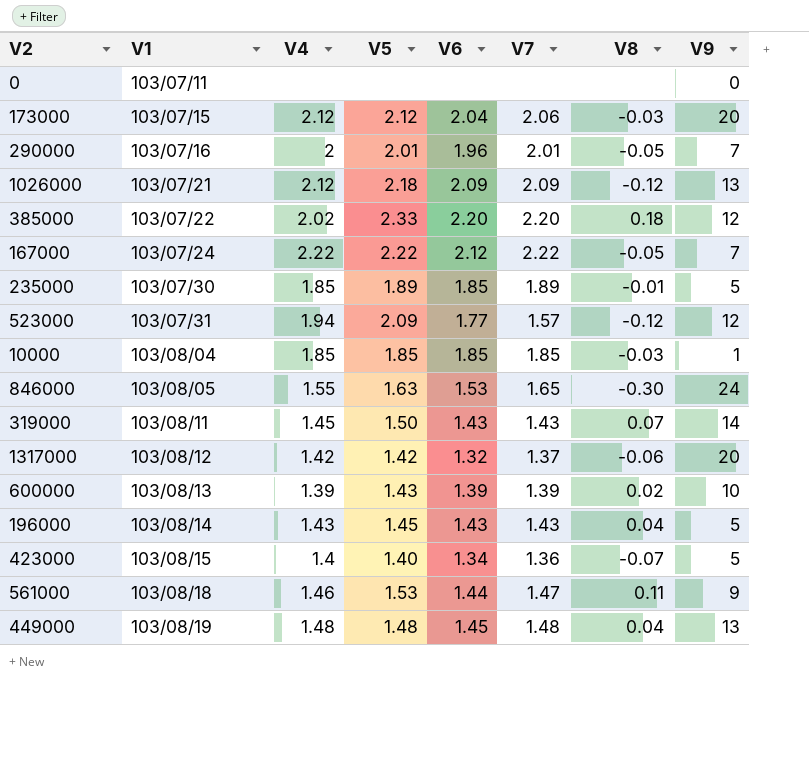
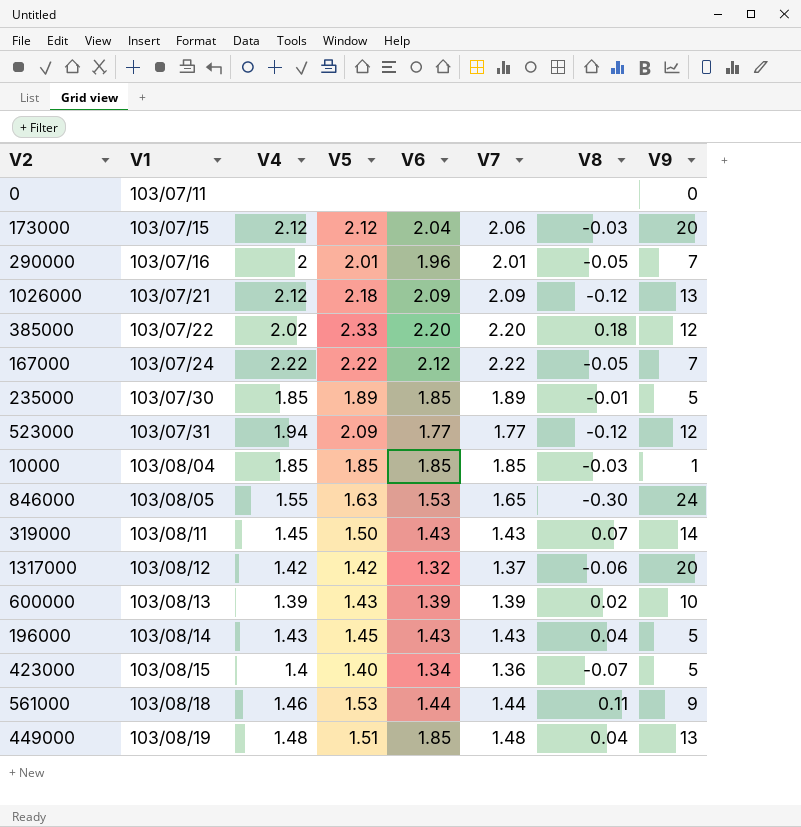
523000 | V7: 1.57 -> 1.77
561000 | V7: 1.47 -> 1.44
449000 | V5: 1.48 -> 1.51
449000 | V6: 1.45 -> 1.85

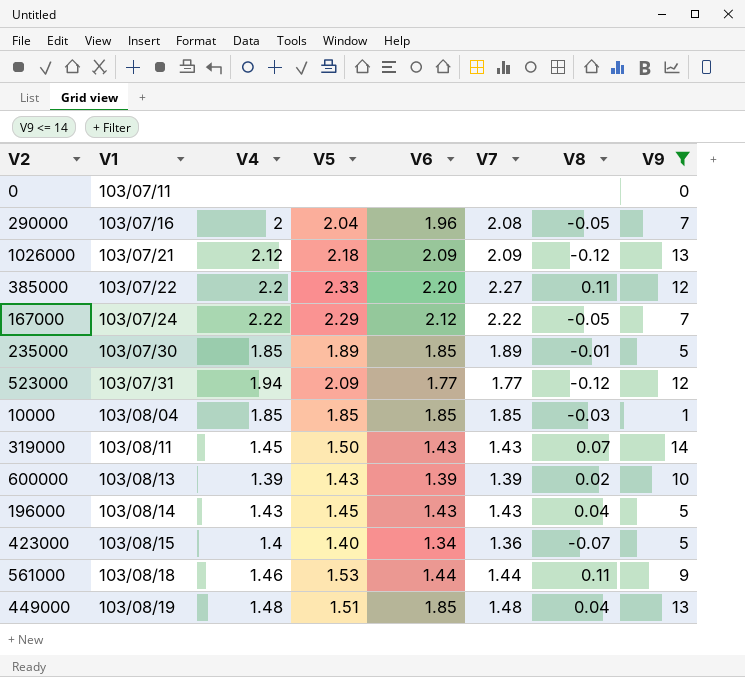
filter: none -> V9 <= 14
290000 | V5: 2.01 -> 2.04
290000 | V7: 2.01 -> 2.08
385000 | V4: 2.02 -> 2.2
385000 | V7: 2.20 -> 2.27
385000 | V8: 0.18 -> 0.11
167000 | V5: 2.22 -> 2.29

